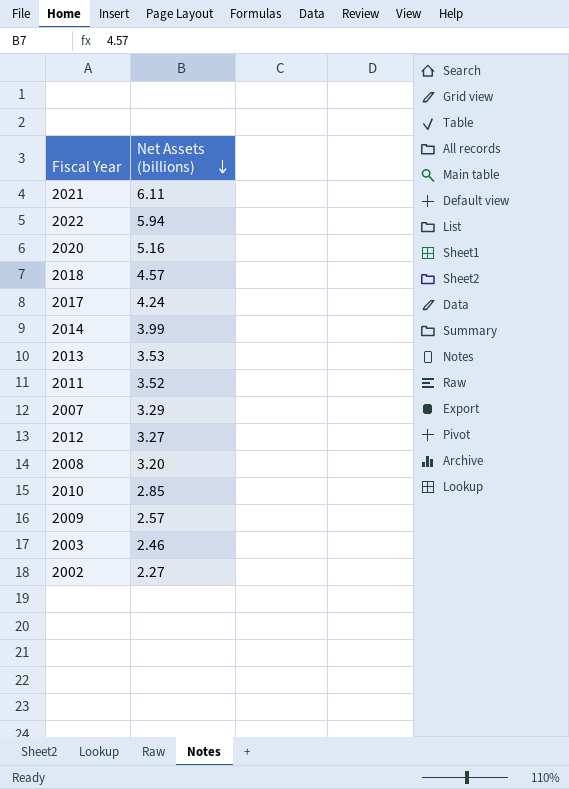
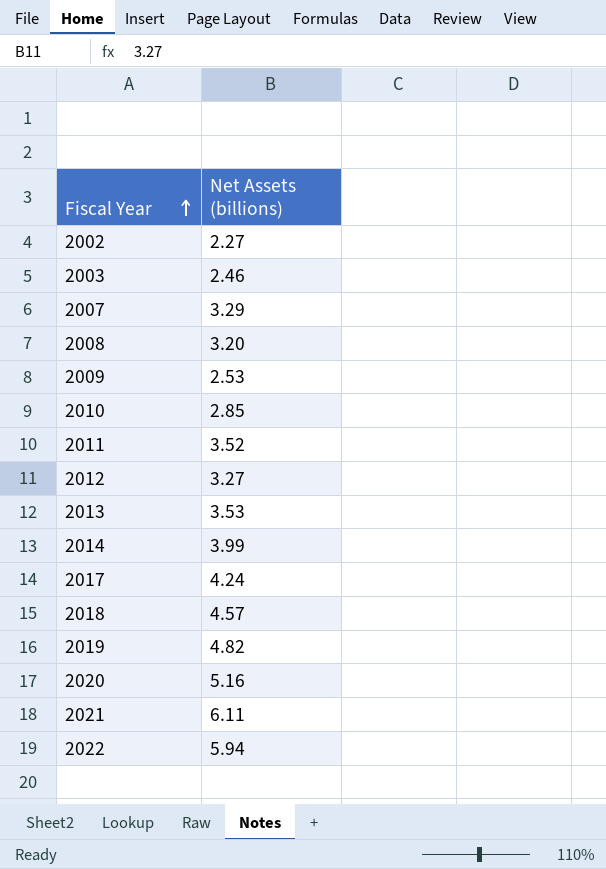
row order: Net Assets (billions) descending -> Fiscal Year ascending
2009 | Net Assets (billions): 2.57 -> 2.53
row 2019: none -> 4.82

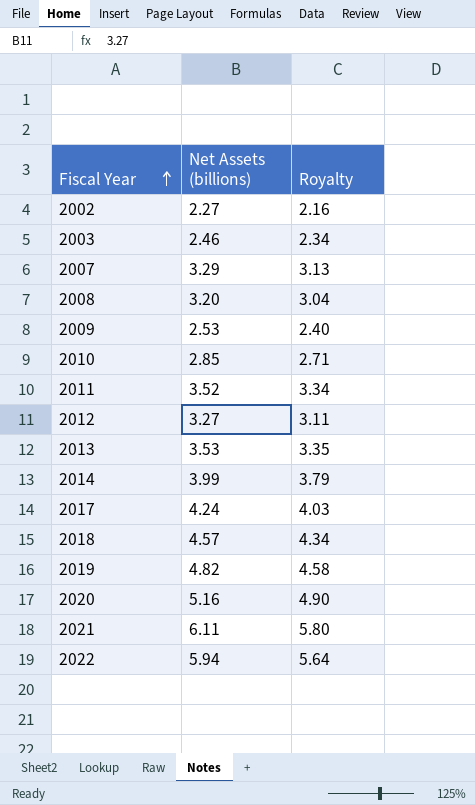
column Royalty | formula: none -> [Net Assets (billions)] * 0.95

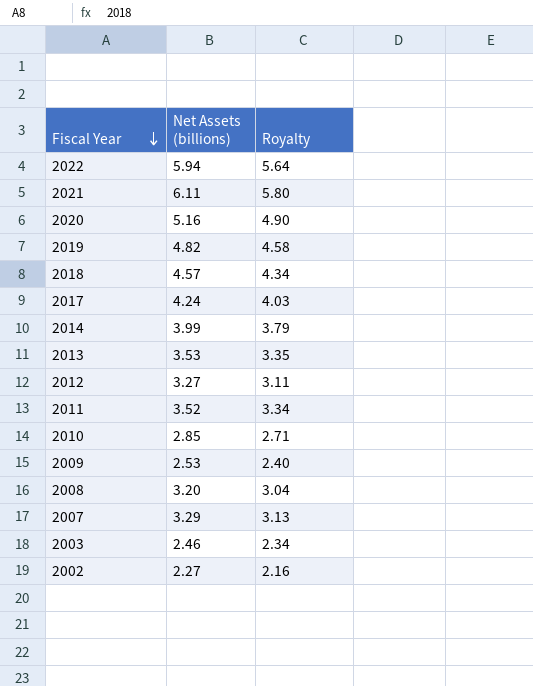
row order: Fiscal Year ascending -> Fiscal Year descending

